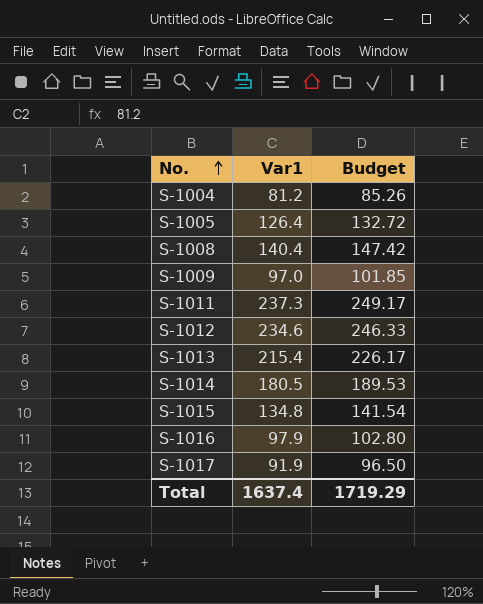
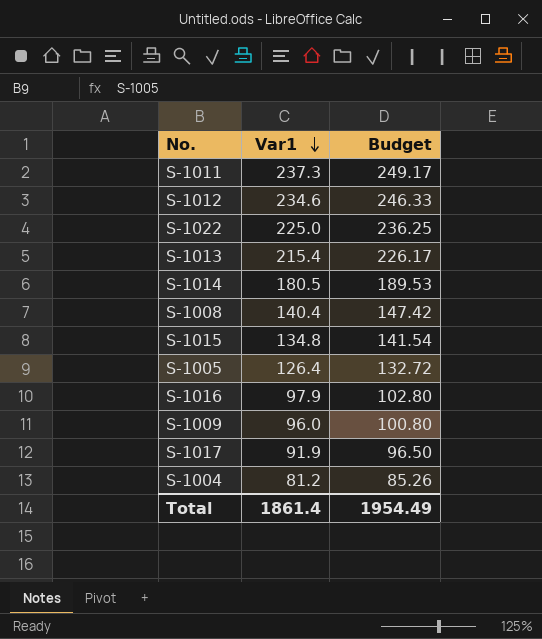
row order: No. ascending -> Var1 descending
row S-1022: none -> 225.0 | 236.25
S-1009 | Var1: 97.0 -> 96.0
S-1009 | Budget: 101.85 -> 100.80
Total | Var1: 1637.4 -> 1861.4
Total | Budget: 1719.29 -> 1954.49

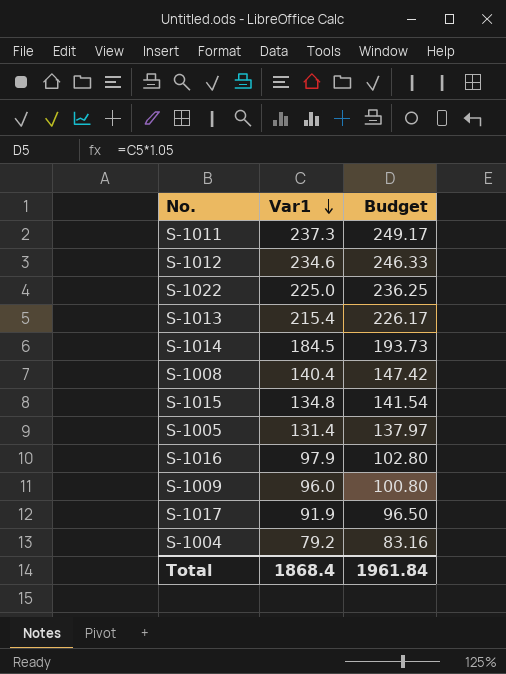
S-1014 | Var1: 180.5 -> 184.5
S-1014 | Budget: 189.53 -> 193.73
S-1005 | Var1: 126.4 -> 131.4
S-1005 | Budget: 132.72 -> 137.97
S-1004 | Var1: 81.2 -> 79.2
S-1004 | Budget: 85.26 -> 83.16
Total | Var1: 1861.4 -> 1868.4
Total | Budget: 1954.49 -> 1961.84

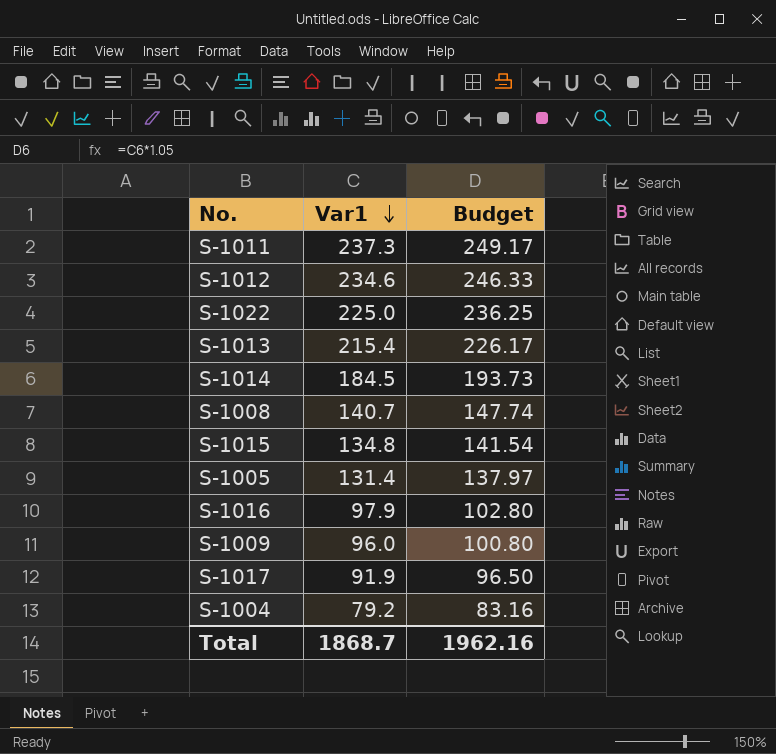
S-1008 | Var1: 140.4 -> 140.7
S-1008 | Budget: 147.42 -> 147.74
Total | Var1: 1868.4 -> 1868.7
Total | Budget: 1961.84 -> 1962.16

